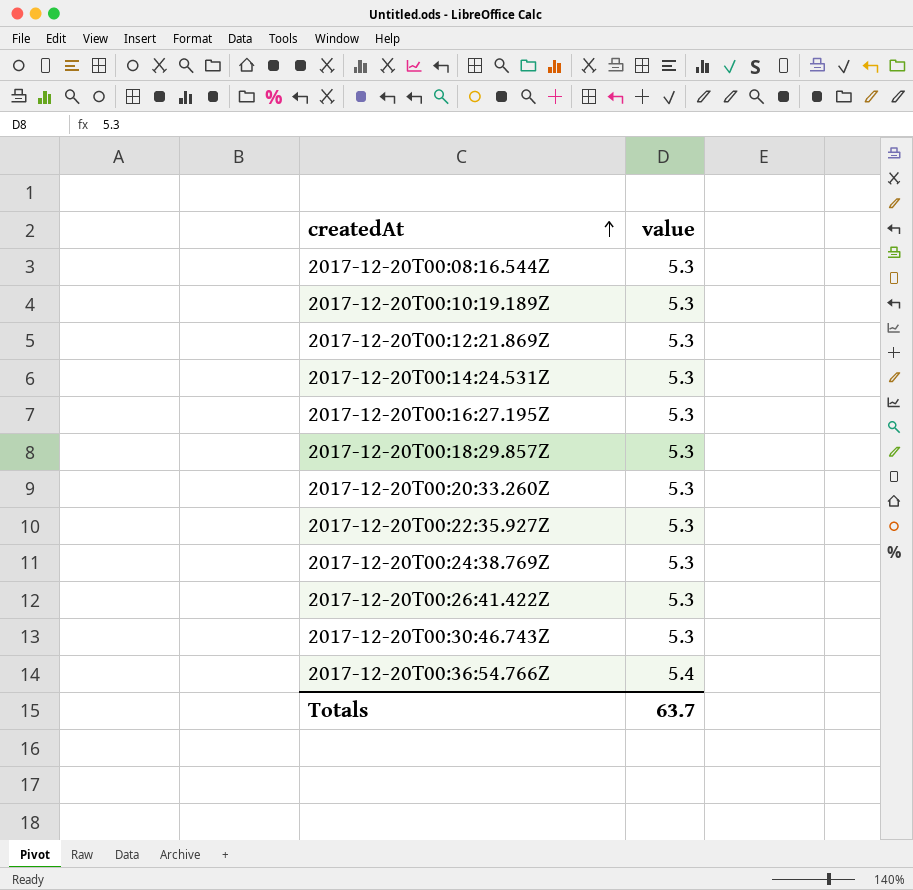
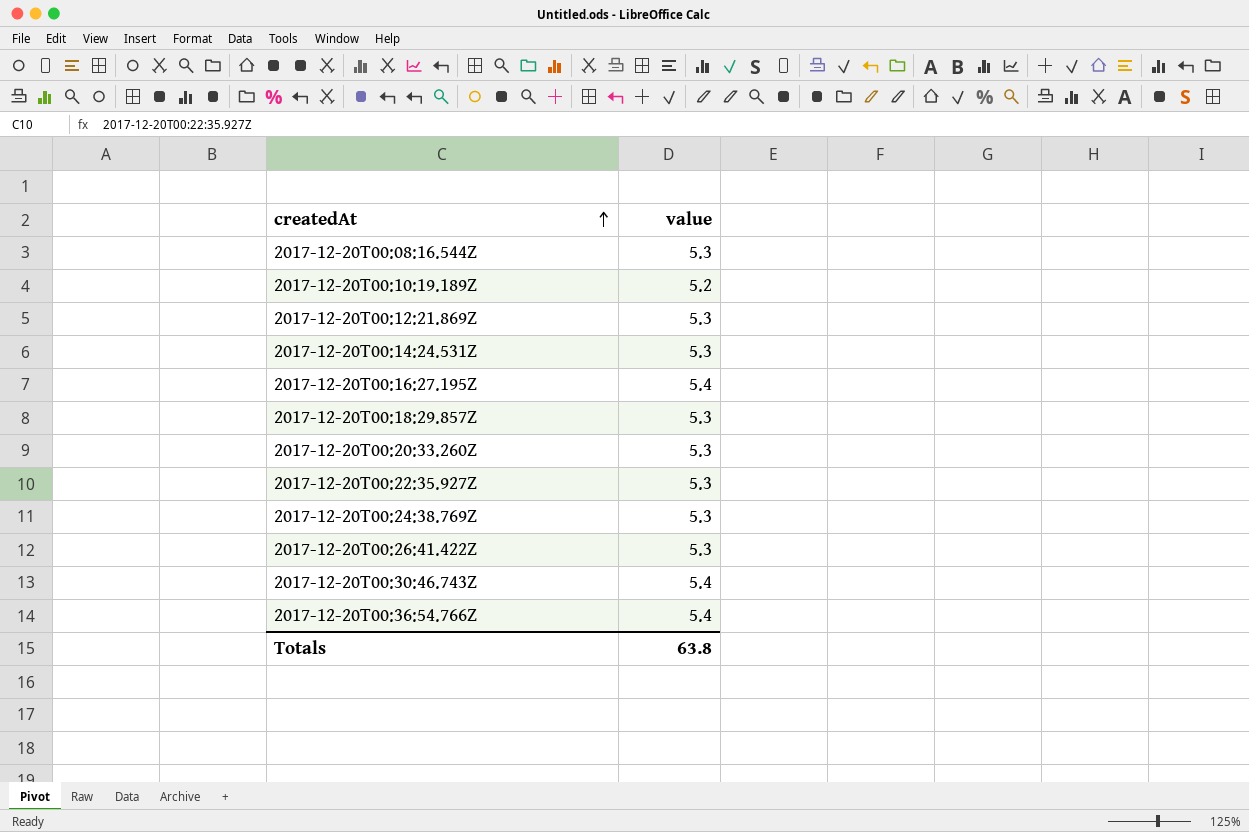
2017-12-20T00:10:19.189Z | value: 5.3 -> 5.2
2017-12-20T00:16:27.195Z | value: 5.3 -> 5.4
2017-12-20T00:30:46.743Z | value: 5.3 -> 5.4
Totals | value: 63.7 -> 63.8

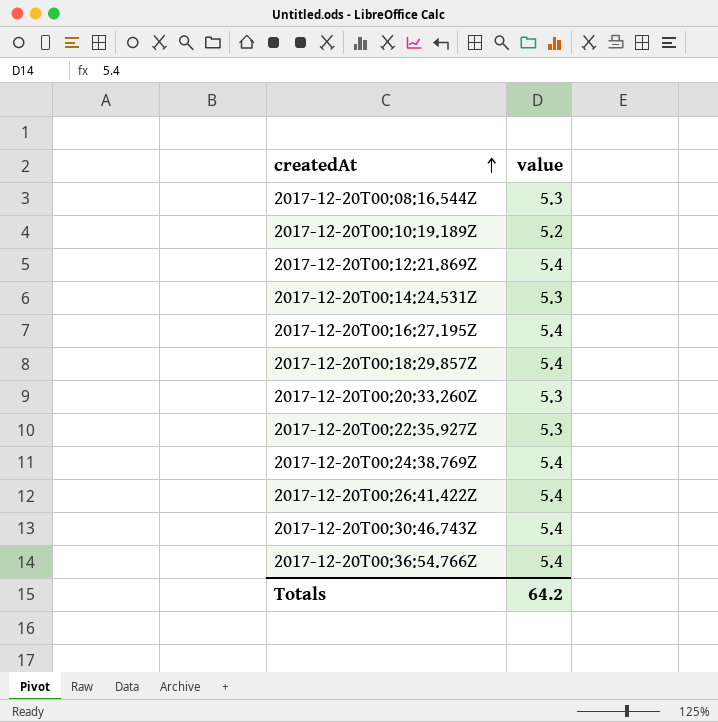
2017-12-20T00:12:21.869Z | value: 5.3 -> 5.4
2017-12-20T00:18:29.857Z | value: 5.3 -> 5.4
2017-12-20T00:24:38.769Z | value: 5.3 -> 5.4
2017-12-20T00:26:41.422Z | value: 5.3 -> 5.4
Totals | value: 63.8 -> 64.2

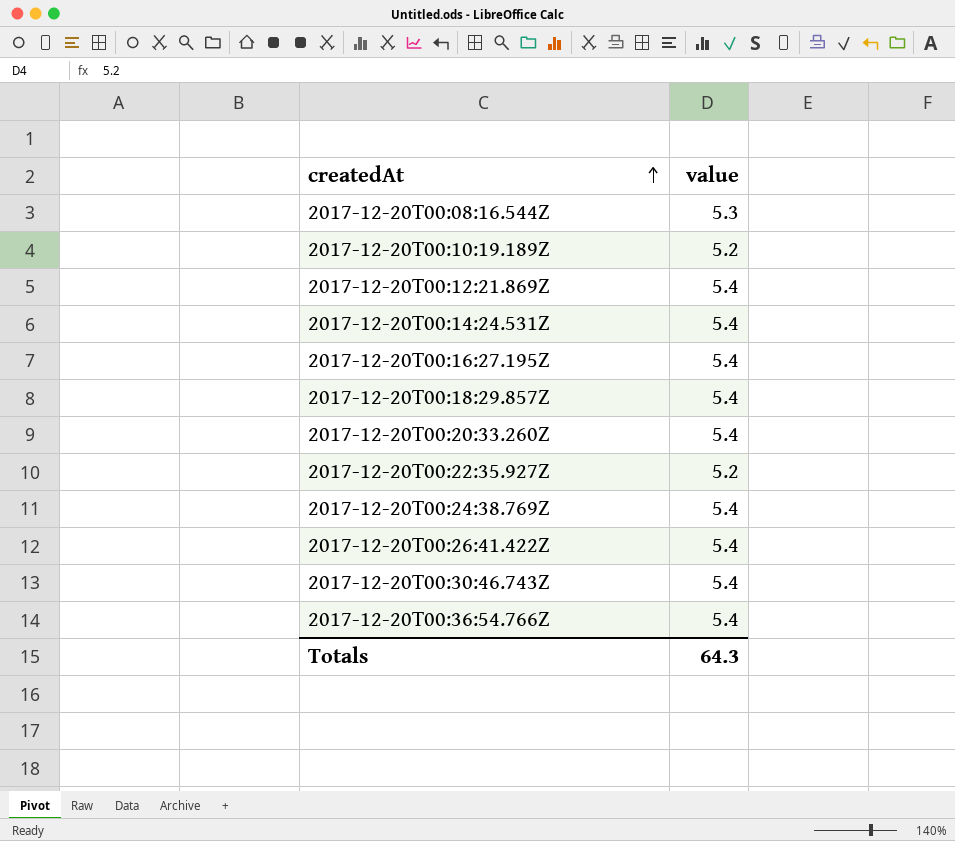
2017-12-20T00:14:24.531Z | value: 5.3 -> 5.4
2017-12-20T00:20:33.260Z | value: 5.3 -> 5.4
2017-12-20T00:22:35.927Z | value: 5.3 -> 5.2
Totals | value: 64.2 -> 64.3

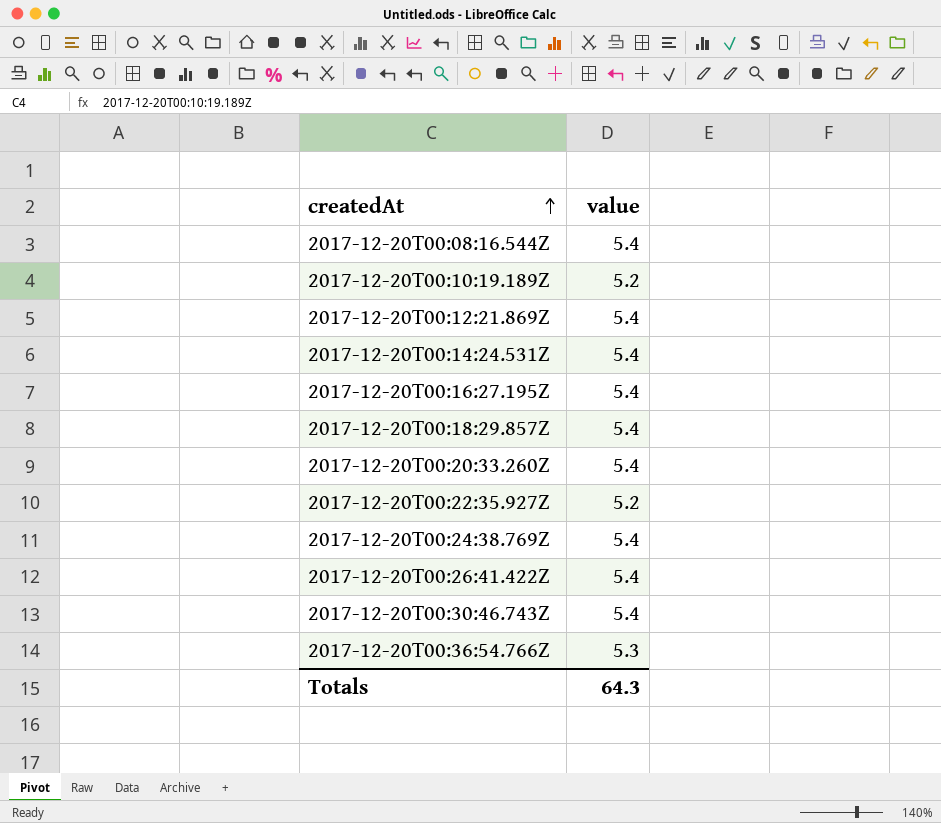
2017-12-20T00:08:16.544Z | value: 5.3 -> 5.4
2017-12-20T00:36:54.766Z | value: 5.4 -> 5.3

